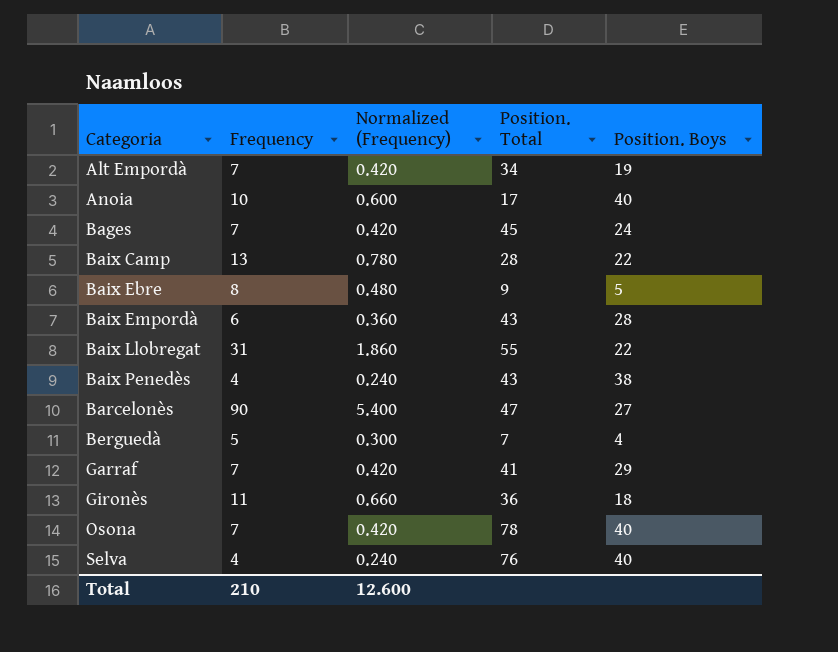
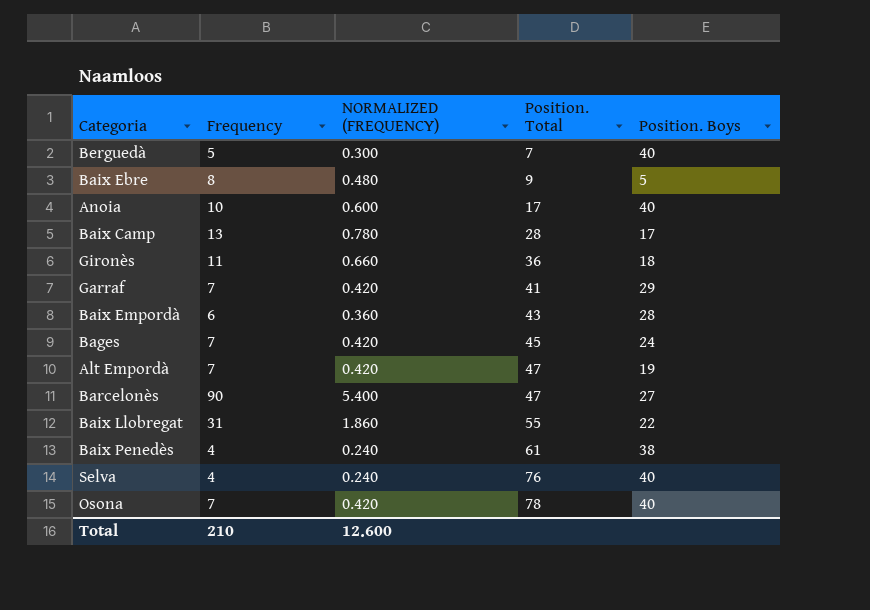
row order: Categoria ascending -> Position. Total ascending
column name: Normalized (Frequency) -> NORMALIZED (FREQUENCY)
Berguedà | Position. Boys: 4 -> 40
Baix Camp | Position. Boys: 22 -> 17
Alt Empordà | Position. Total: 34 -> 47
Baix Penedès | Position. Total: 43 -> 61

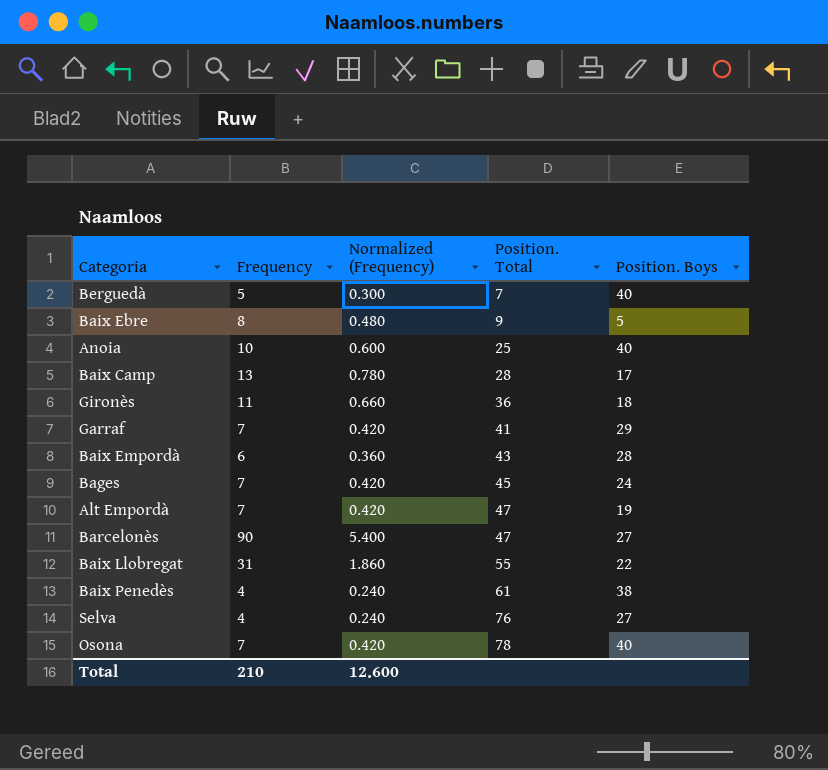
column name: NORMALIZED (FREQUENCY) -> Normalized (Frequency)
Anoia | Position. Total: 17 -> 25
Selva | Position. Boys: 40 -> 27

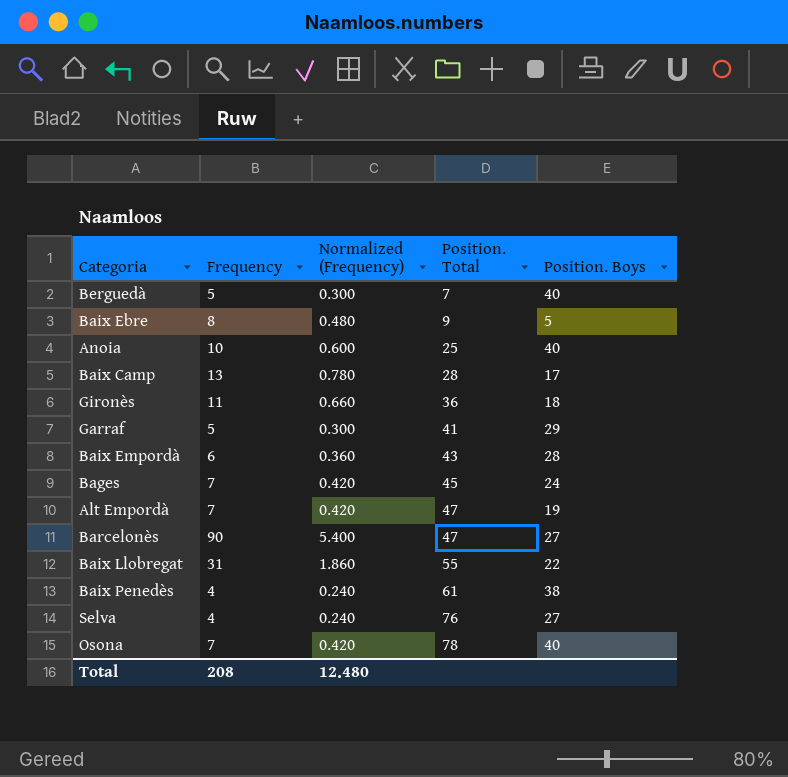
Garraf | Frequency: 7 -> 5
Garraf | Normalized (Frequency): 0.420 -> 0.300
Total | Frequency: 210 -> 208
Total | Normalized (Frequency): 12.600 -> 12.480

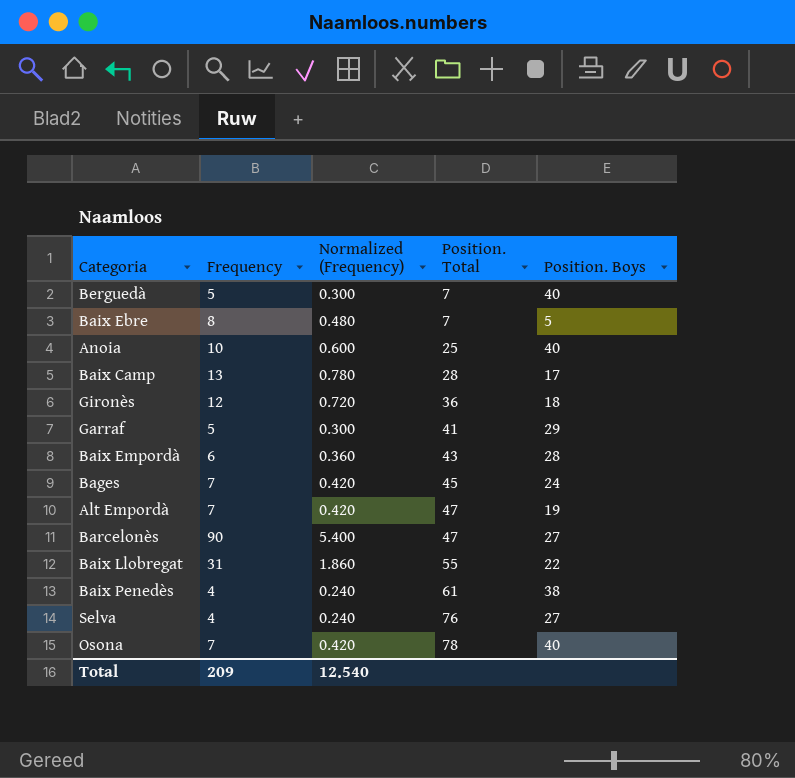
Baix Ebre | Position. Total: 9 -> 7
Gironès | Frequency: 11 -> 12
Gironès | Normalized (Frequency): 0.660 -> 0.720
Total | Frequency: 208 -> 209
Total | Normalized (Frequency): 12.480 -> 12.540

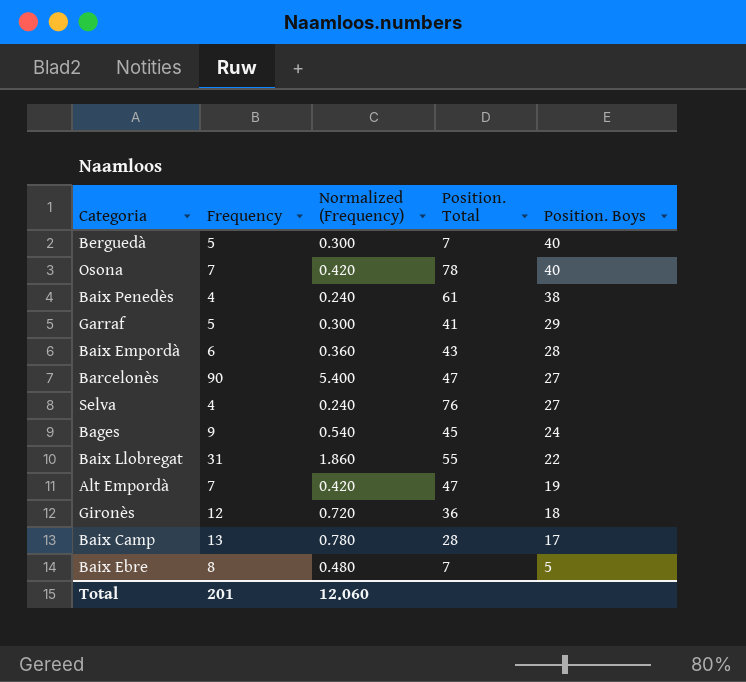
row order: Position. Total ascending -> Position. Boys descending
row Anoia: 10 | 0.600 | 25 | 40 -> none
Bages | Frequency: 7 -> 9
Bages | Normalized (Frequency): 0.420 -> 0.540
Total | Frequency: 209 -> 201
Total | Normalized (Frequency): 12.540 -> 12.060

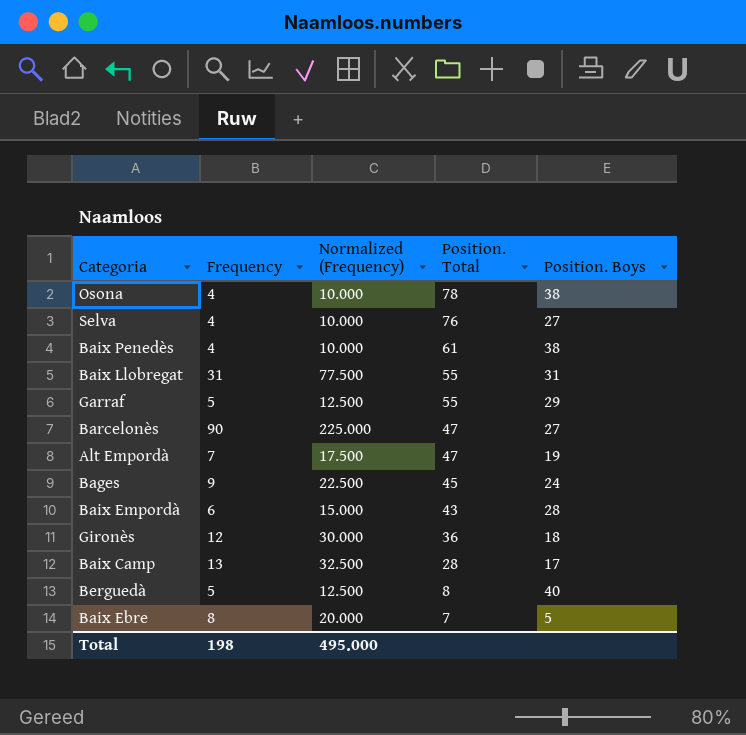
row order: Position. Boys descending -> Position. Total descending
column Normalized (Frequency) | formula: [Frequency] * 0.06 -> [Frequency] * 2.5
Osona | Frequency: 7 -> 4
Osona | Position. Boys: 40 -> 38
Baix Llobregat | Position. Boys: 22 -> 31
Garraf | Position. Total: 41 -> 55
Berguedà | Position. Total: 7 -> 8
Total | Frequency: 201 -> 198
Total | Normalized (Frequency): 12.060 -> 495.000

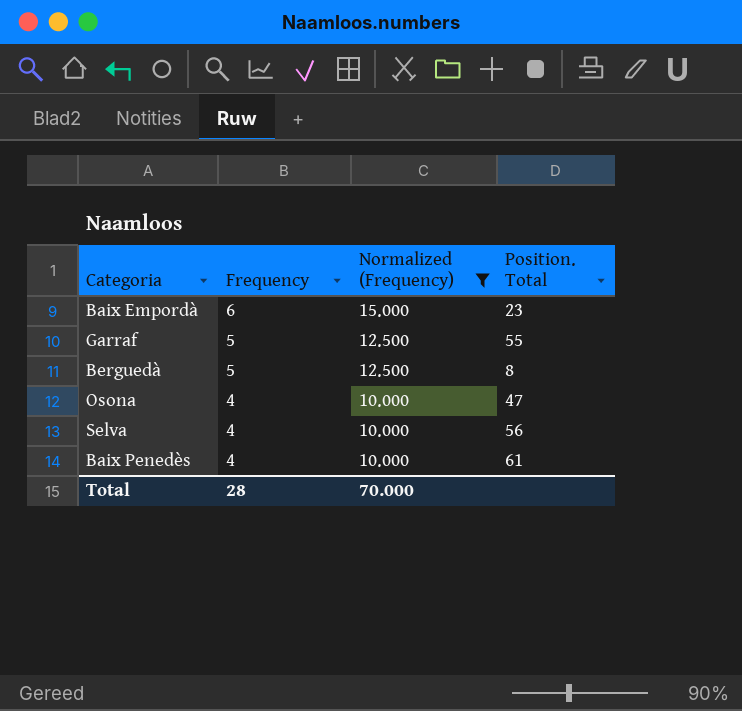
filter: none -> Normalized (Frequency) <= 15.000
row order: Position. Total descending -> Frequency descending
column Position. Boys | position: 5 -> none
Baix Empordà | Position. Total: 43 -> 23
Osona | Position. Total: 78 -> 47
Selva | Position. Total: 76 -> 56
Total | Frequency: 198 -> 28
Total | Normalized (Frequency): 495.000 -> 70.000

